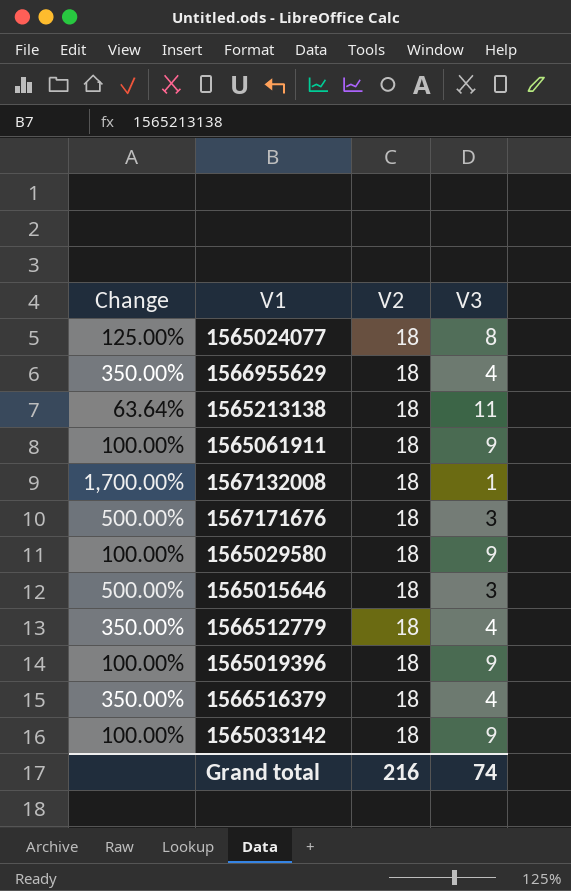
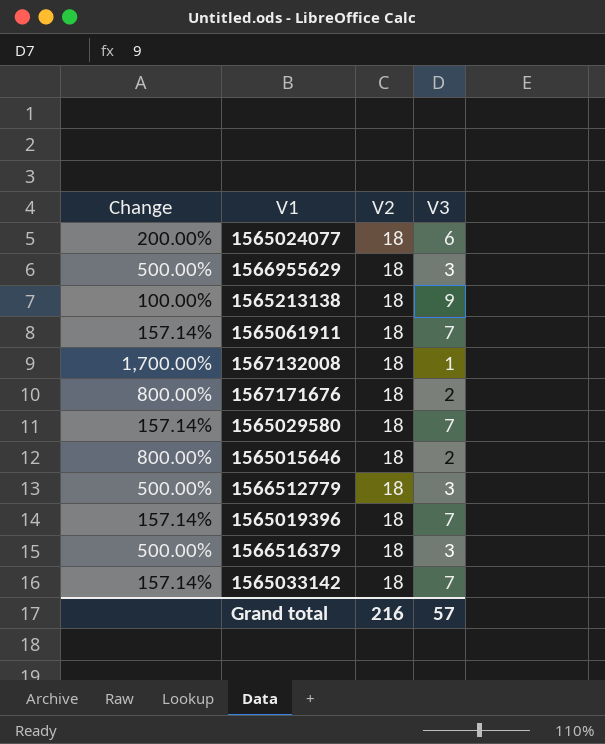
1565024077 | Change: 125.00% -> 200.00%
1565024077 | V3: 8 -> 6
1566955629 | Change: 350.00% -> 500.00%
1566955629 | V3: 4 -> 3
1565213138 | Change: 63.64% -> 100.00%
1565213138 | V3: 11 -> 9
1565061911 | Change: 100.00% -> 157.14%
1565061911 | V3: 9 -> 7
1567171676 | Change: 500.00% -> 800.00%
1567171676 | V3: 3 -> 2
1565029580 | Change: 100.00% -> 157.14%
1565029580 | V3: 9 -> 7
1565015646 | Change: 500.00% -> 800.00%
1565015646 | V3: 3 -> 2
1566512779 | Change: 350.00% -> 500.00%
1566512779 | V3: 4 -> 3
1565019396 | Change: 100.00% -> 157.14%
1565019396 | V3: 9 -> 7
1566516379 | Change: 350.00% -> 500.00%
1566516379 | V3: 4 -> 3
1565033142 | Change: 100.00% -> 157.14%
1565033142 | V3: 9 -> 7
Grand total | V3: 74 -> 57

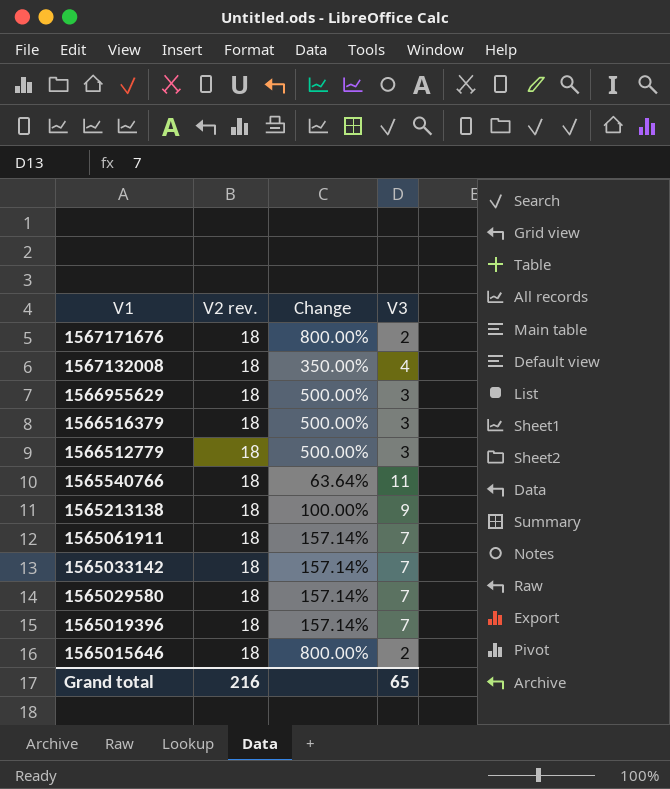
row order: none -> V1 descending
column name: V2 -> V2 rev.
column Change | position: 1 -> 3
row 1565024077: 200.00% | 18 | 6 -> none
1567132008 | Change: 1,700.00% -> 350.00%
1567132008 | V3: 1 -> 4
row 1565540766: none -> 18 | 63.64% | 11
Grand total | V3: 57 -> 65

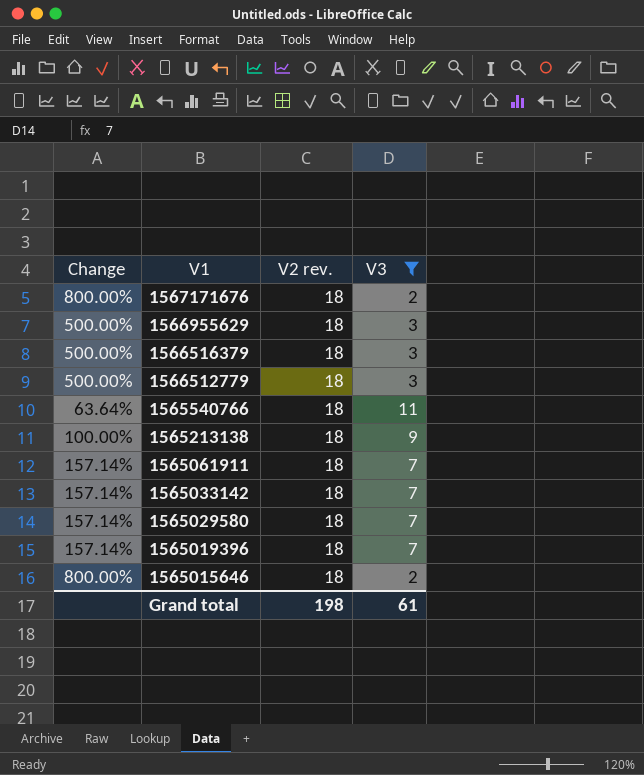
filter: none -> V3 != 4
column Change | position: 3 -> 1
Grand total | V2 rev.: 216 -> 198
Grand total | V3: 65 -> 61

